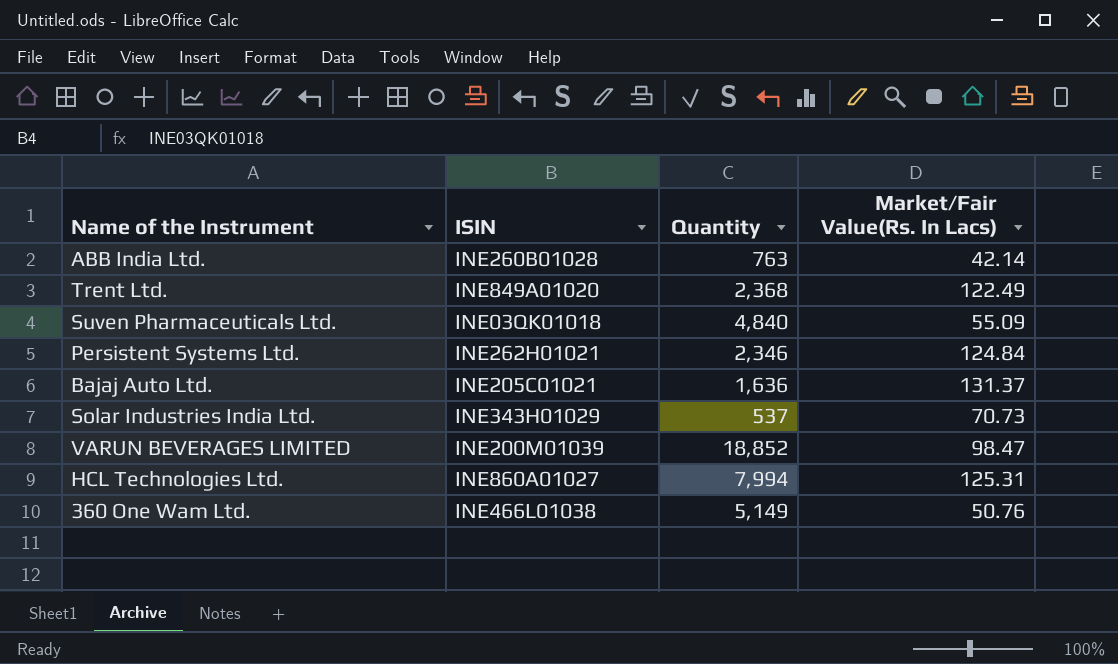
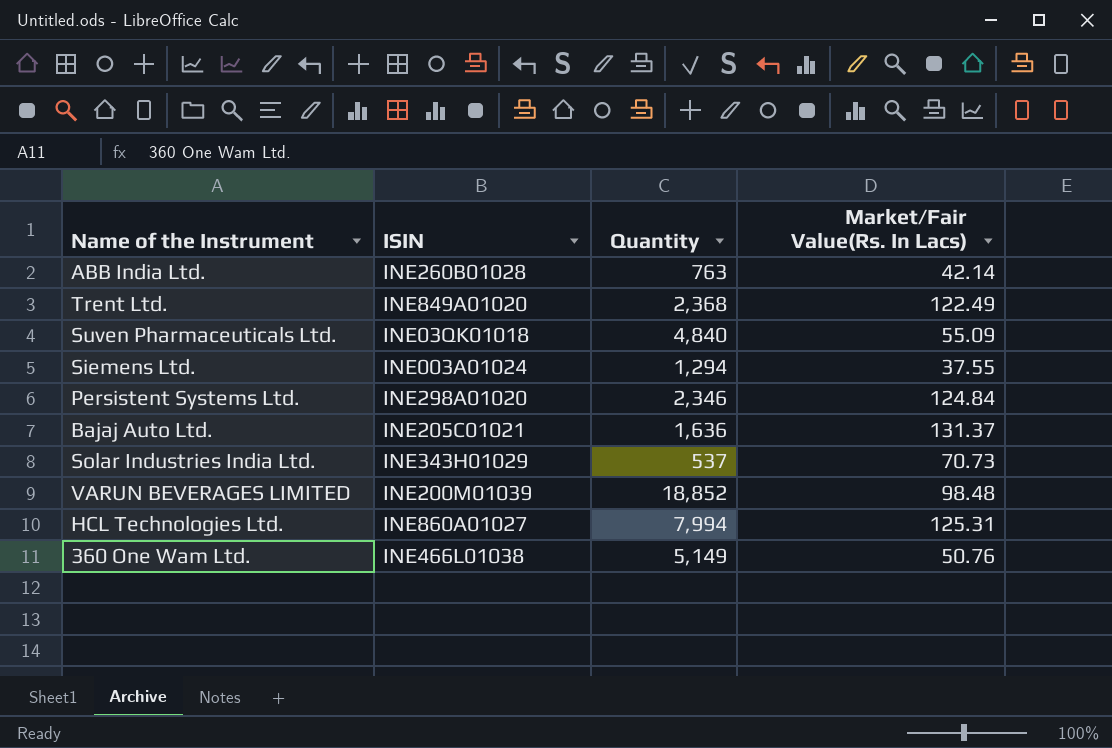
row Siemens Ltd.: none -> INE003A01024 | 1,294 | 37.55
Persistent Systems Ltd. | ISIN: INE262H01021 -> INE298A01020
VARUN BEVERAGES LIMITED | Market/Fair Value(Rs. In Lacs): 98.47 -> 98.48

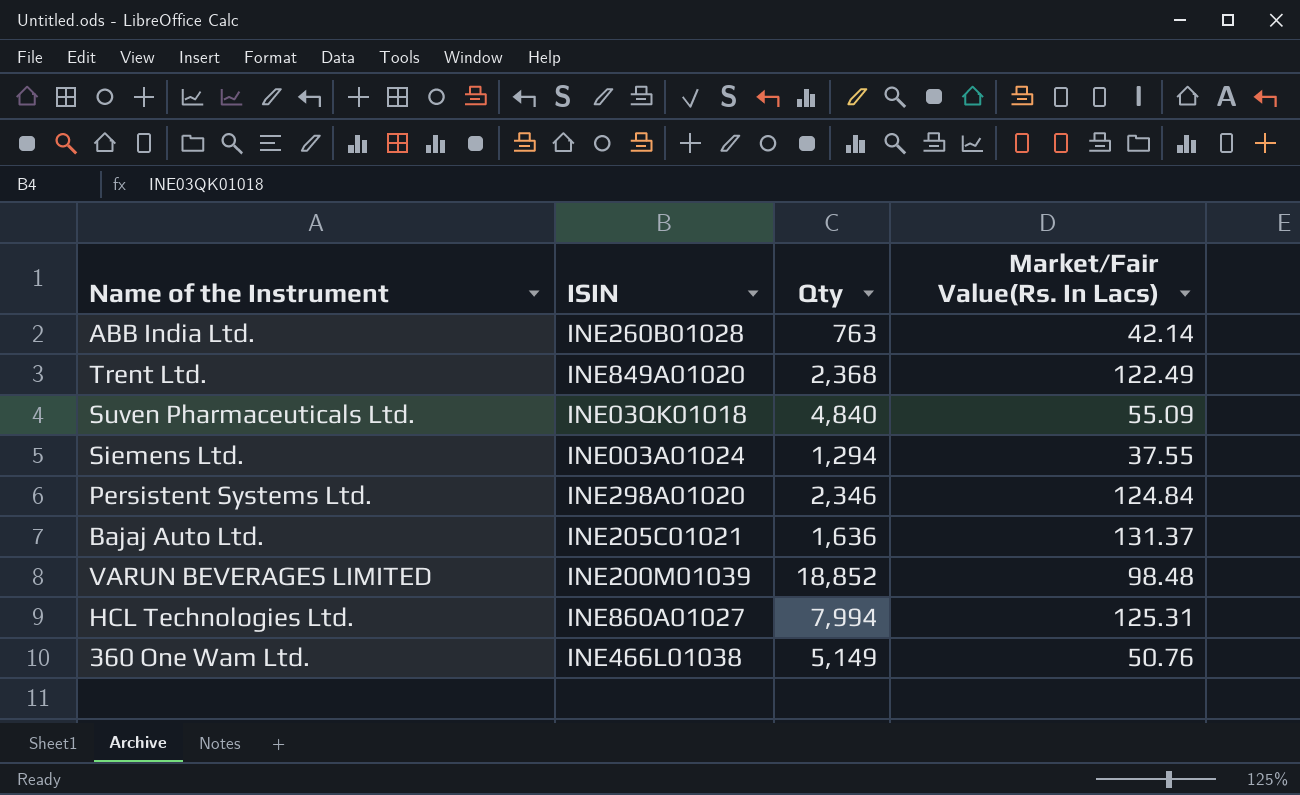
column name: Quantity -> Qty
row Solar Industries India Ltd.: INE343H01029 | 537 | 70.73 -> none

